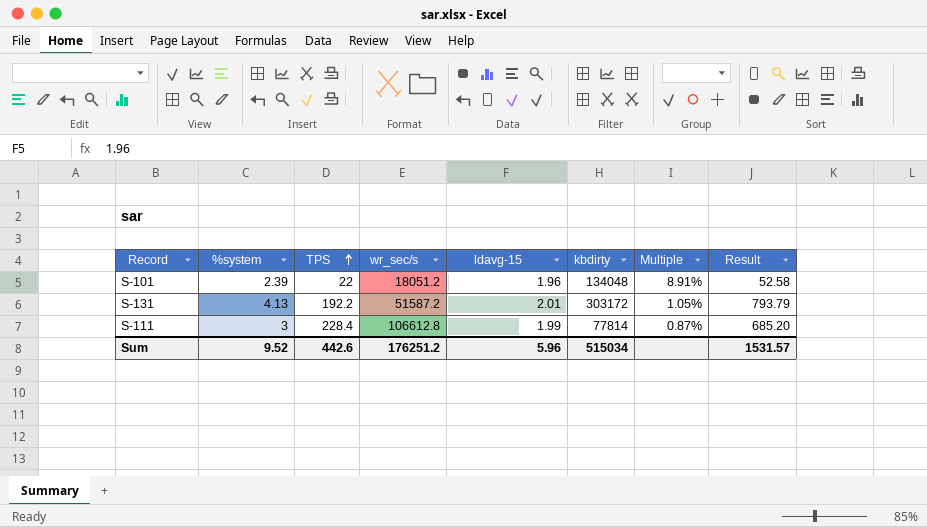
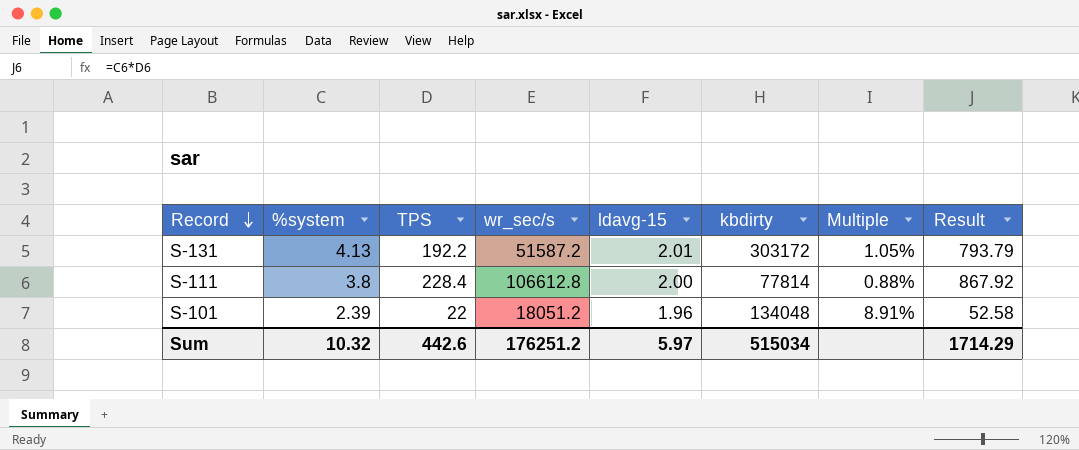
row order: TPS ascending -> Record descending
S-111 | %system: 3 -> 3.8
S-111 | ldavg-15: 1.99 -> 2.00
S-111 | Multiple: 0.87% -> 0.88%
S-111 | Result: 685.20 -> 867.92
Sum | %system: 9.52 -> 10.32
Sum | ldavg-15: 5.96 -> 5.97
Sum | Result: 1531.57 -> 1714.29

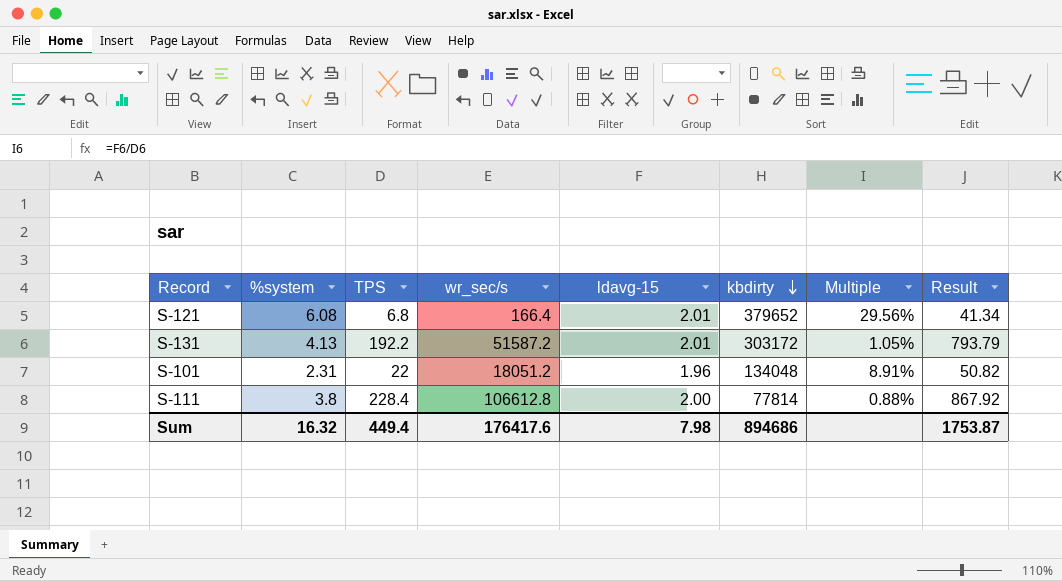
row order: Record descending -> kbdirty descending
row S-121: none -> 6.08 | 6.8 | 166.4 | 2.01 | 379652 | 29.56% | 41.34
S-101 | %system: 2.39 -> 2.31
S-101 | Result: 52.58 -> 50.82
Sum | %system: 10.32 -> 16.32
Sum | TPS: 442.6 -> 449.4
Sum | wr_sec/s: 176251.2 -> 176417.6
Sum | ldavg-15: 5.97 -> 7.98
Sum | kbdirty: 515034 -> 894686
Sum | Result: 1714.29 -> 1753.87

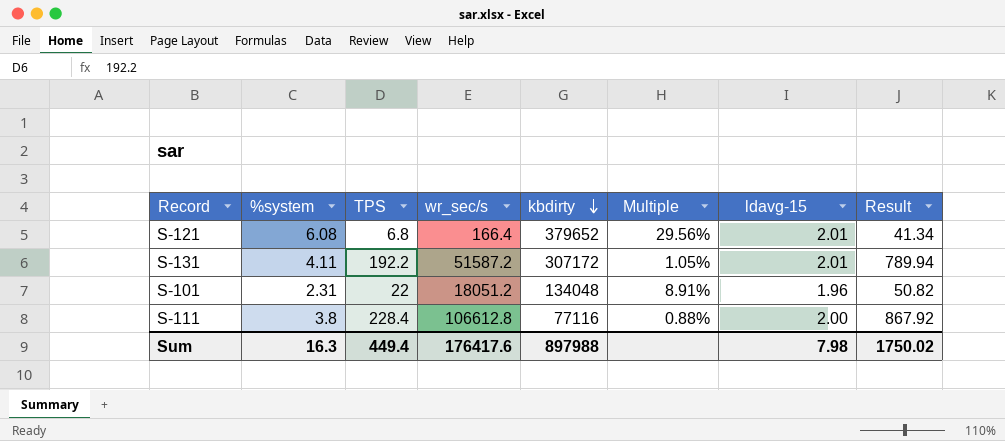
column ldavg-15 | position: 5 -> 7
S-131 | %system: 4.13 -> 4.11
S-131 | kbdirty: 303172 -> 307172
S-131 | Result: 793.79 -> 789.94
S-111 | kbdirty: 77814 -> 77116
Sum | %system: 16.32 -> 16.3
Sum | kbdirty: 894686 -> 897988
Sum | Result: 1753.87 -> 1750.02

